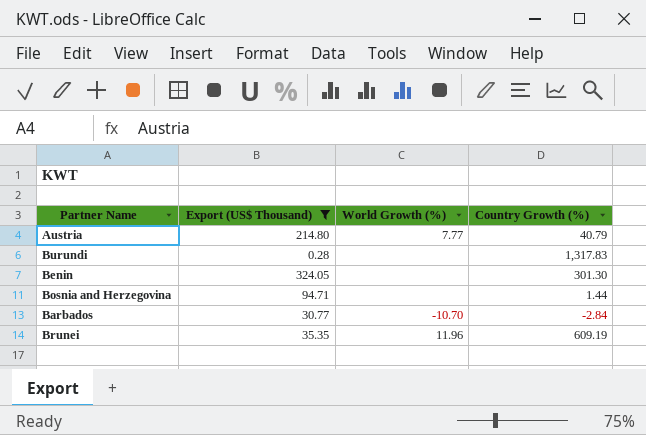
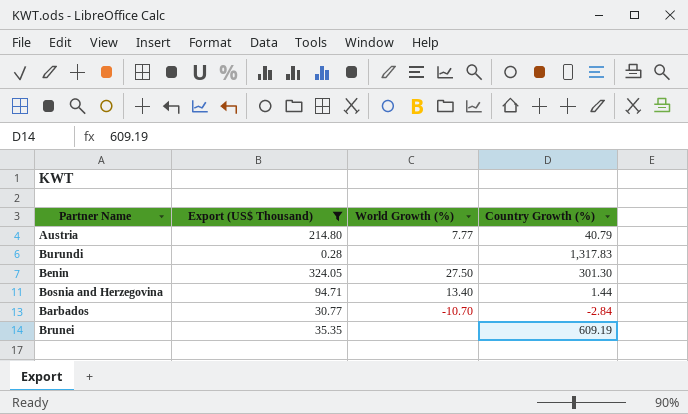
Benin | World Growth (%): none -> 27.50
Bosnia and Herzegovina | World Growth (%): none -> 13.40
Brunei | World Growth (%): 11.96 -> none

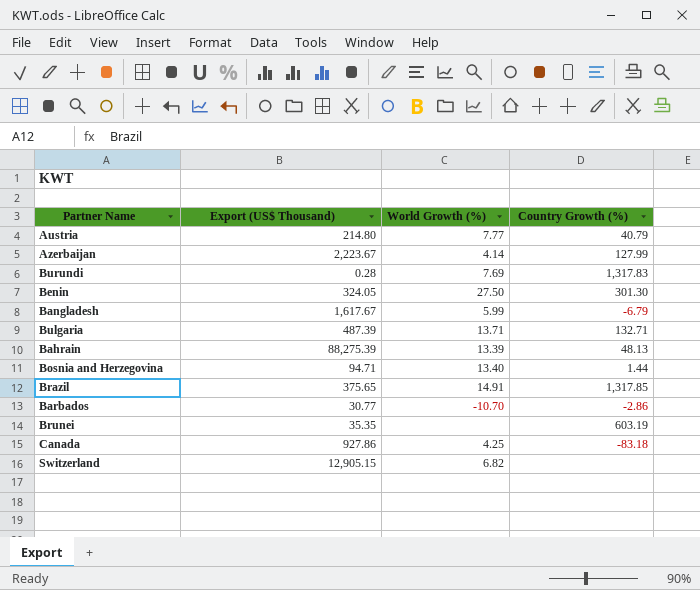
filter: Export (US$ Thousand) <= 324.05 -> none
Burundi | World Growth (%): none -> 7.69
Barbados | Country Growth (%): -2.84 -> -2.86
Brunei | Country Growth (%): 609.19 -> 603.19

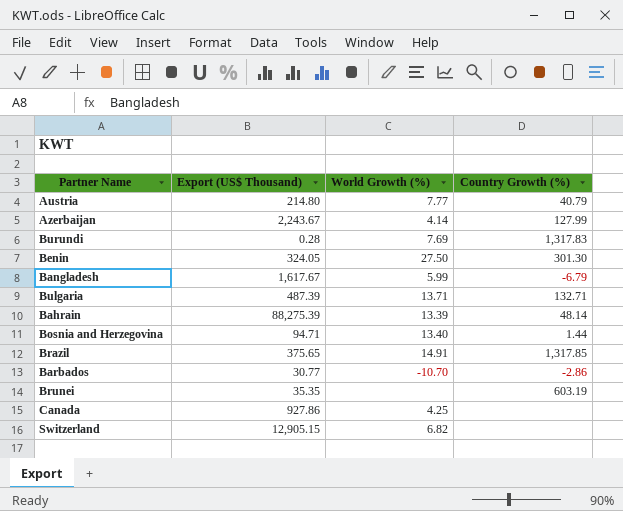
Azerbaijan | Export (US$ Thousand): 2,223.67 -> 2,243.67
Bahrain | Country Growth (%): 48.13 -> 48.14
Canada | Country Growth (%): -83.18 -> none

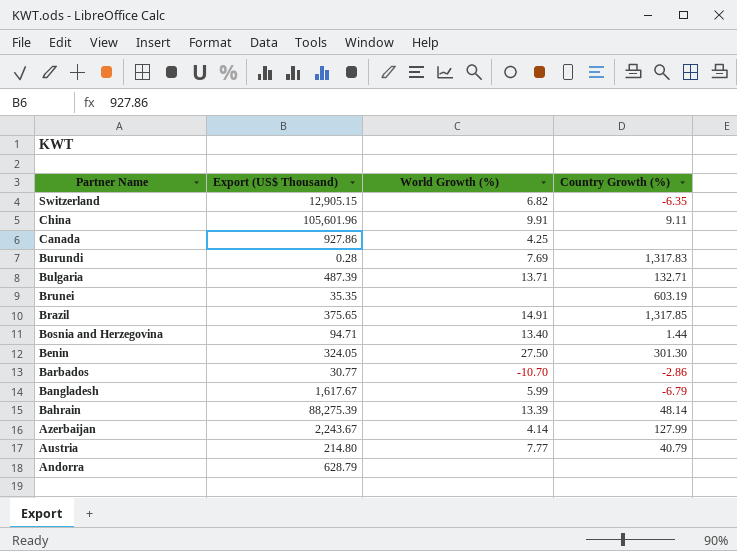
row order: none -> Partner Name descending
Switzerland | Country Growth (%): none -> -6.35
row China: none -> 105,601.96 | 9.91 | 9.11
row Andorra: none -> 628.79 | none | none

